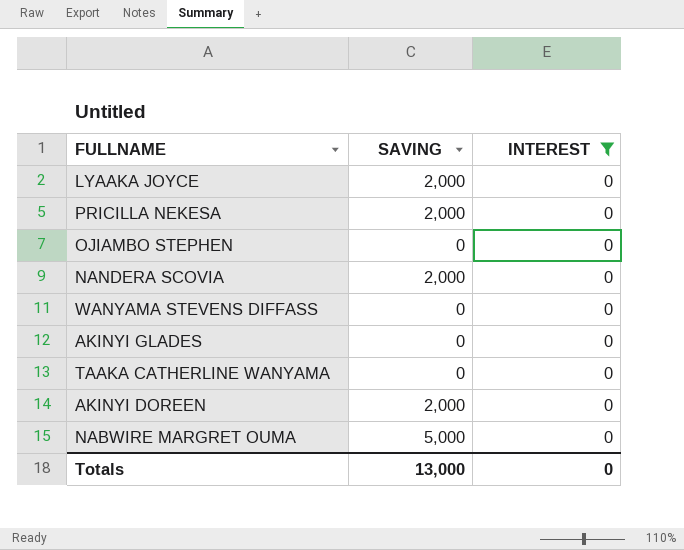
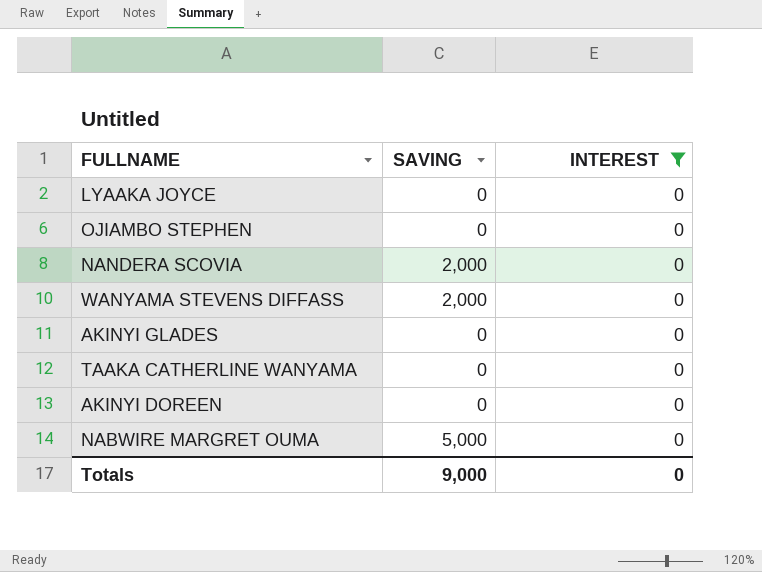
row PRICILLA NEKESA: 2,000 | 0 -> none
LYAAKA JOYCE | SAVING: 2,000 -> 0
WANYAMA STEVENS DIFFASS | SAVING: 0 -> 2,000
AKINYI DOREEN | SAVING: 2,000 -> 0
Totals | SAVING: 13,000 -> 9,000

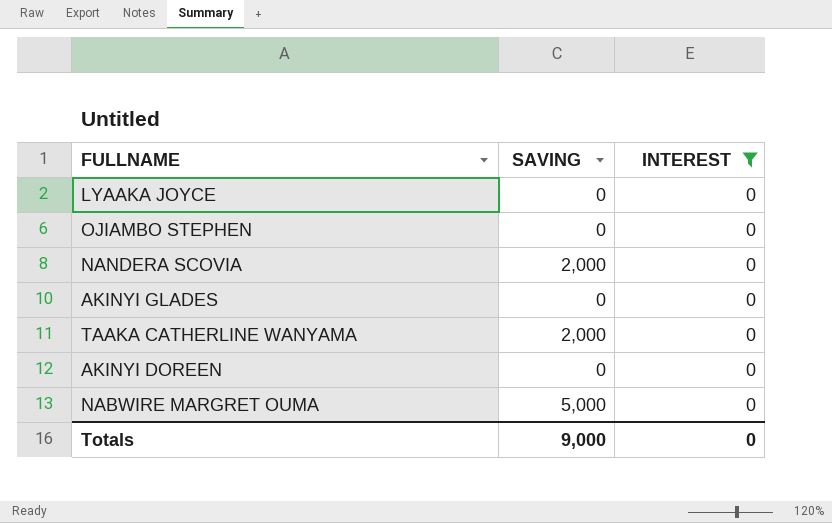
row WANYAMA STEVENS DIFFASS: 2,000 | 0 -> none
TAAKA CATHERLINE WANYAMA | SAVING: 0 -> 2,000

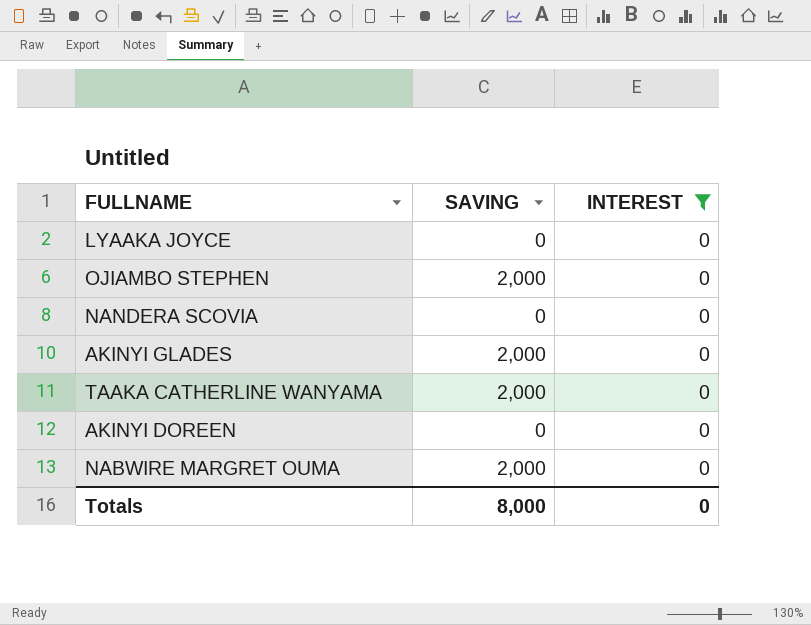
OJIAMBO STEPHEN | SAVING: 0 -> 2,000
NANDERA SCOVIA | SAVING: 2,000 -> 0
AKINYI GLADES | SAVING: 0 -> 2,000
NABWIRE MARGRET OUMA | SAVING: 5,000 -> 2,000
Totals | SAVING: 9,000 -> 8,000

